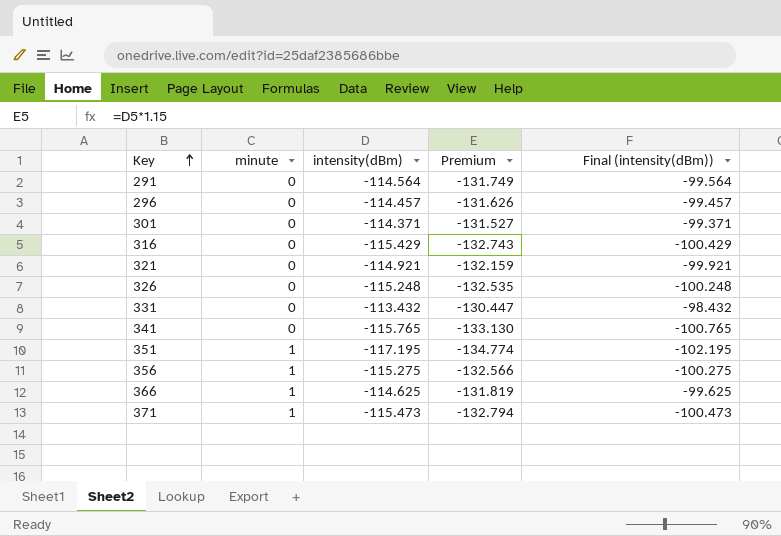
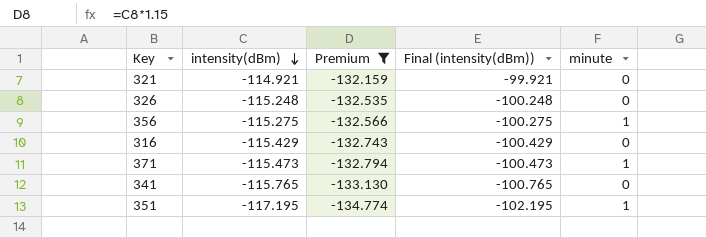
filter: none -> Premium <= -132.159
row order: Key ascending -> intensity(dBm) descending
column minute | position: 2 -> 5

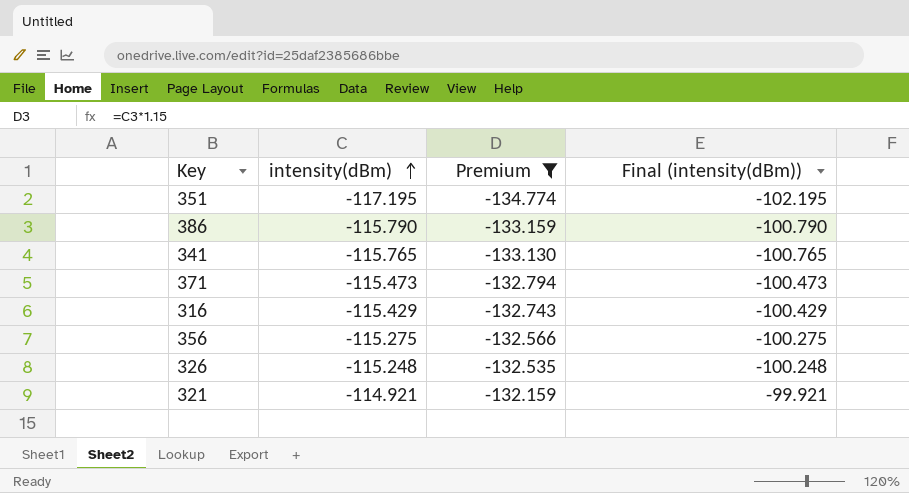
row order: intensity(dBm) descending -> intensity(dBm) ascending
column minute | position: 5 -> none
row 386: none -> -115.790 | -133.159 | -100.790

